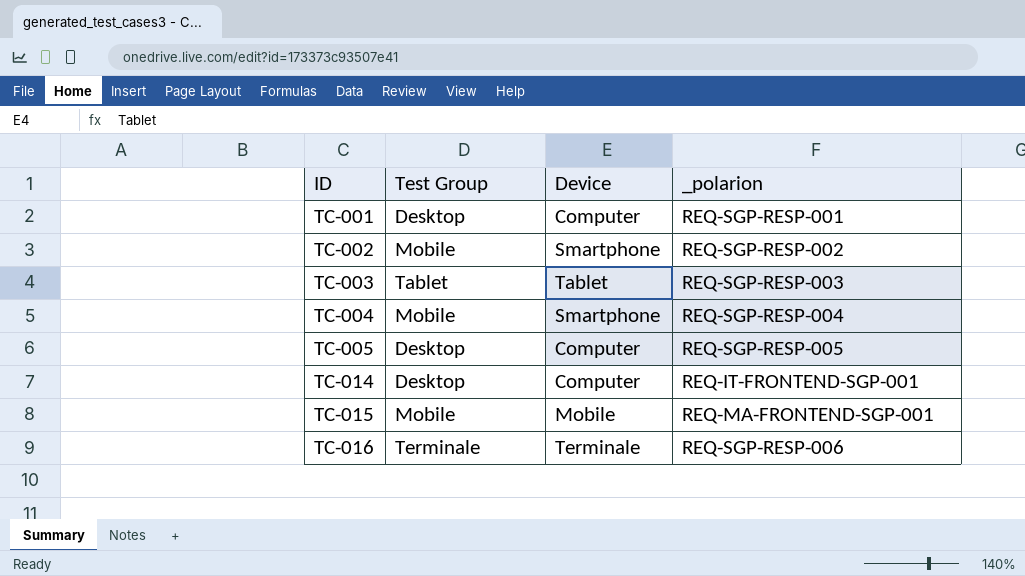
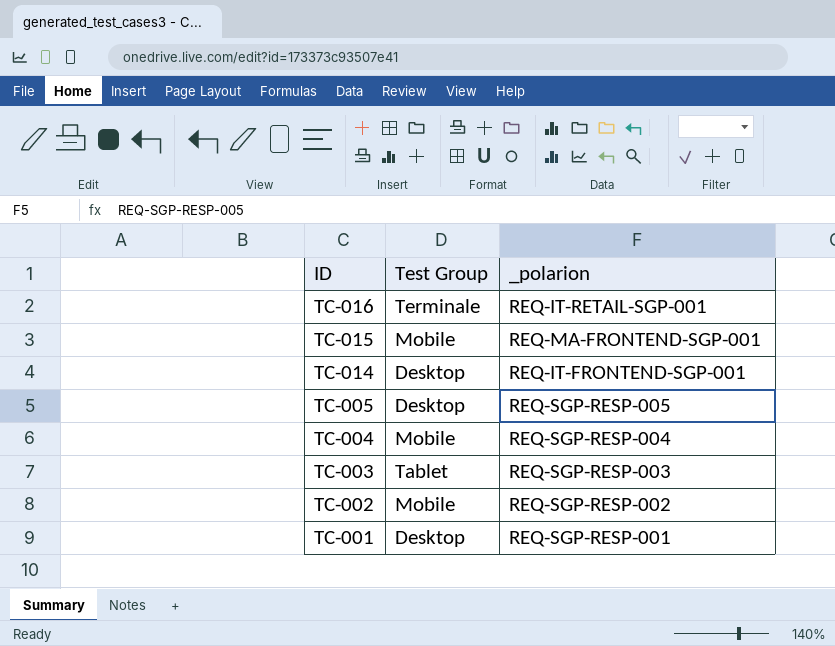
row order: ID ascending -> ID descending
column Device | position: 3 -> none
TC-016 | _polarion: REQ-SGP-RESP-006 -> REQ-IT-RETAIL-SGP-001

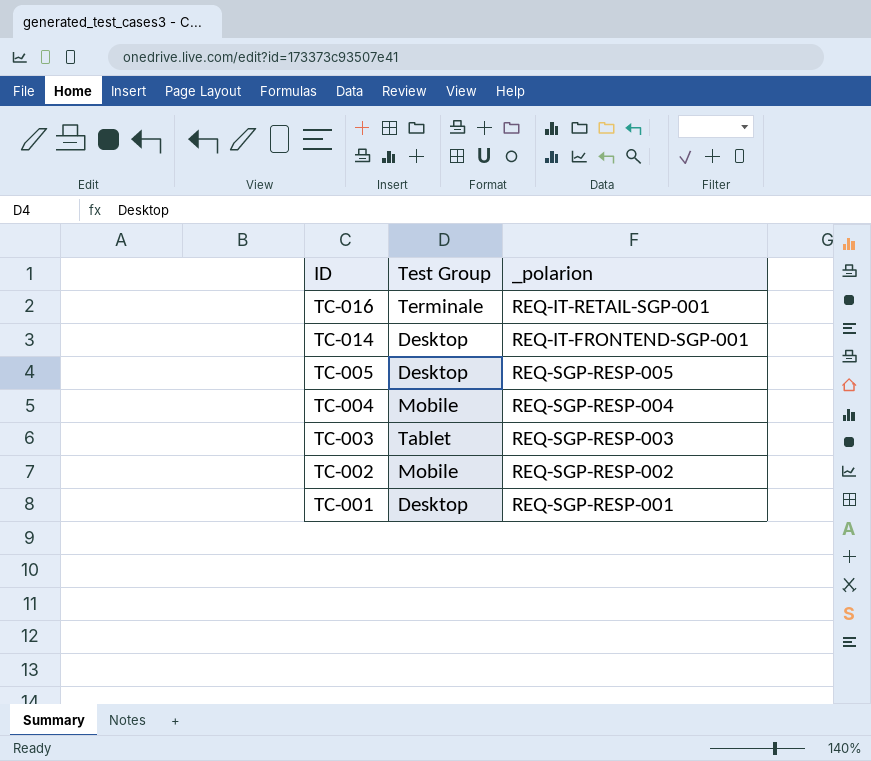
row TC-015: Mobile | REQ-MA-FRONTEND-SGP-001 -> none

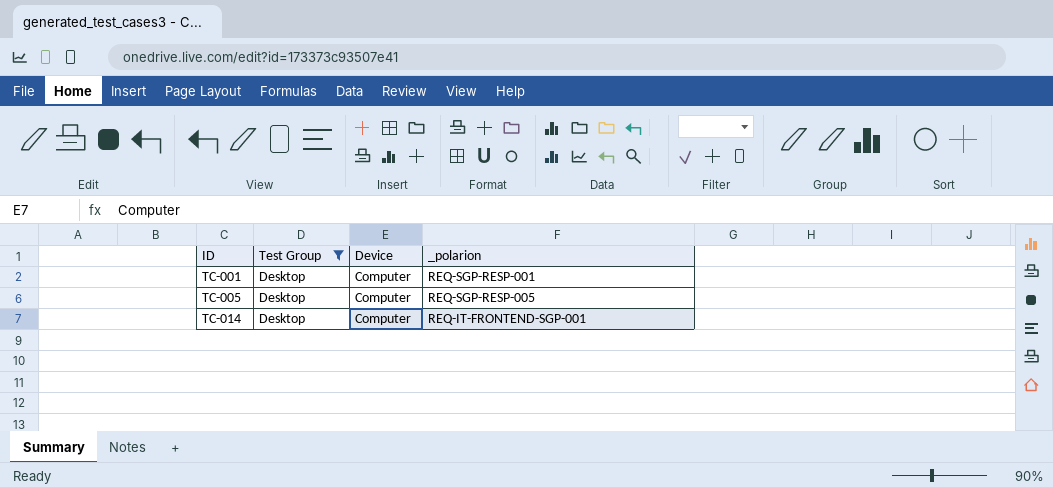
filter: none -> Test Group = Desktop
row order: ID descending -> ID ascending
column Device | position: none -> 3

